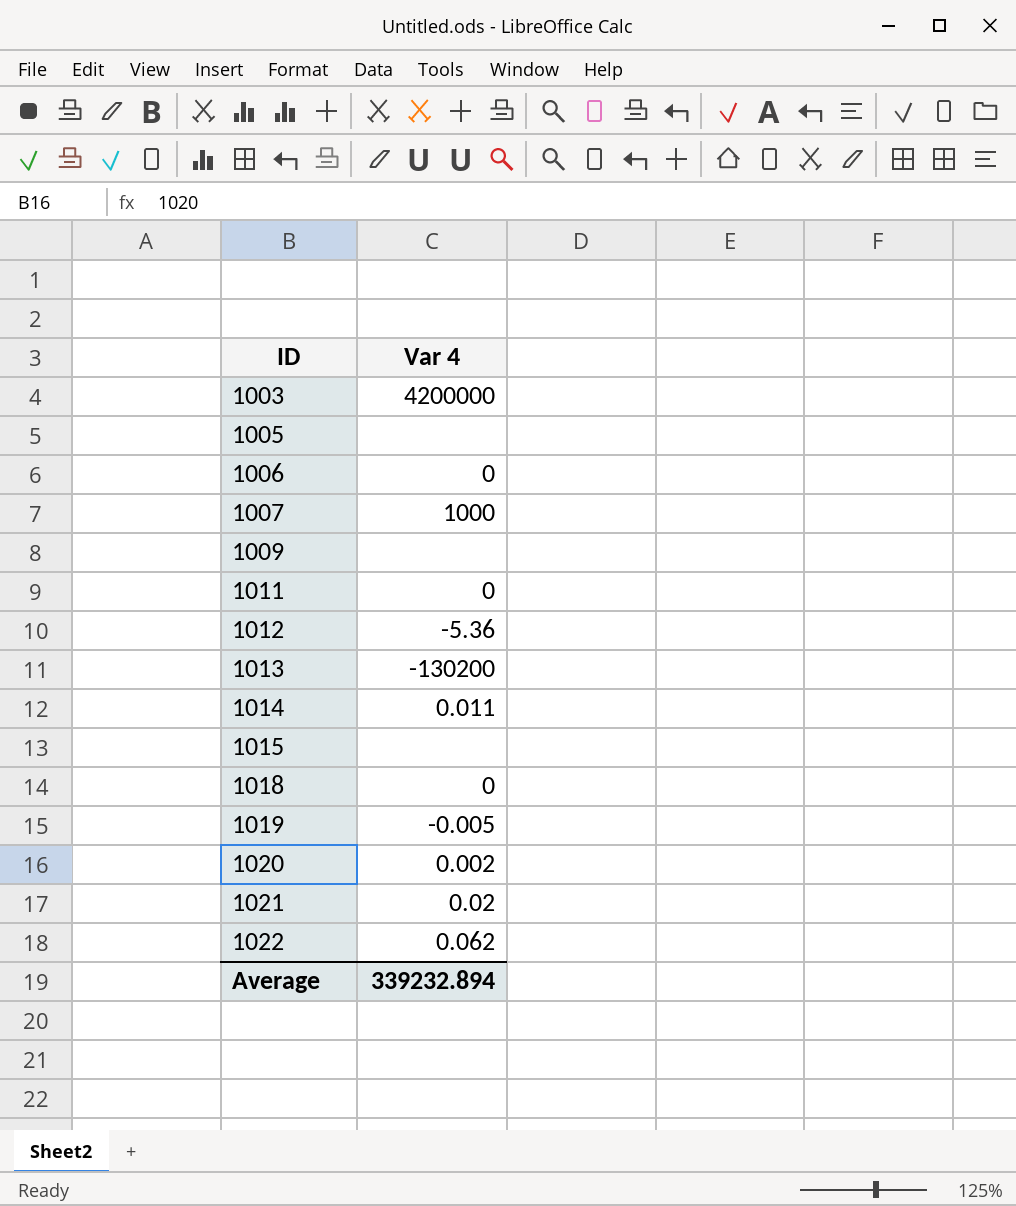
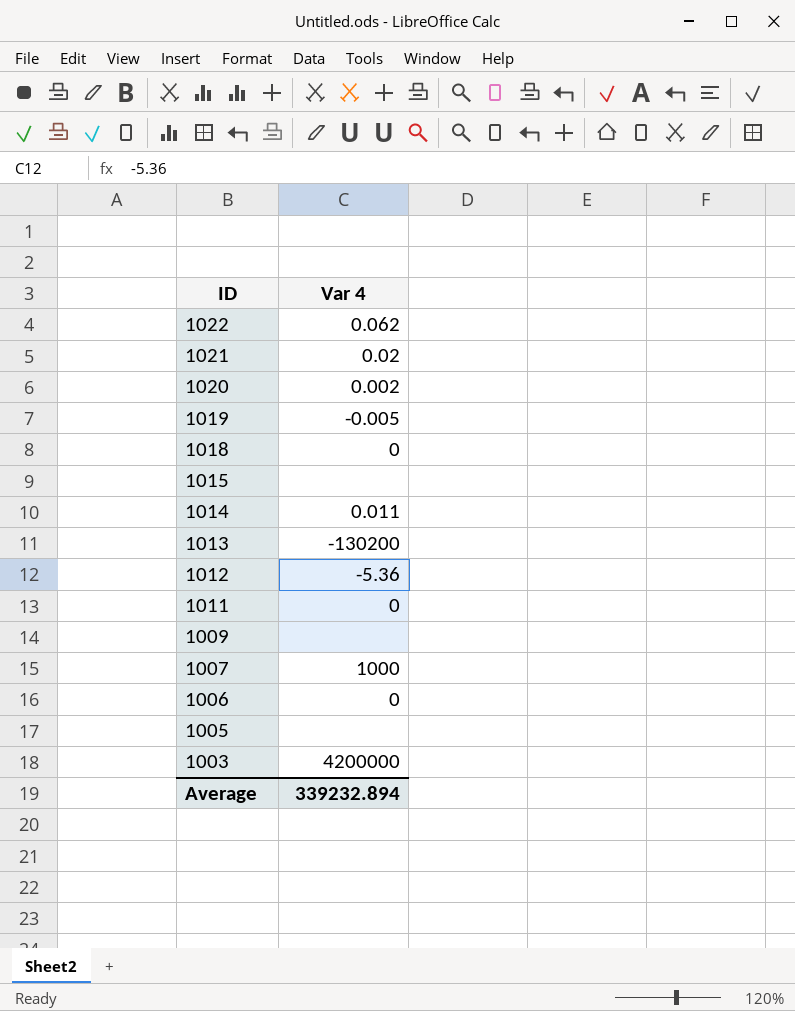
row order: ID ascending -> ID descending

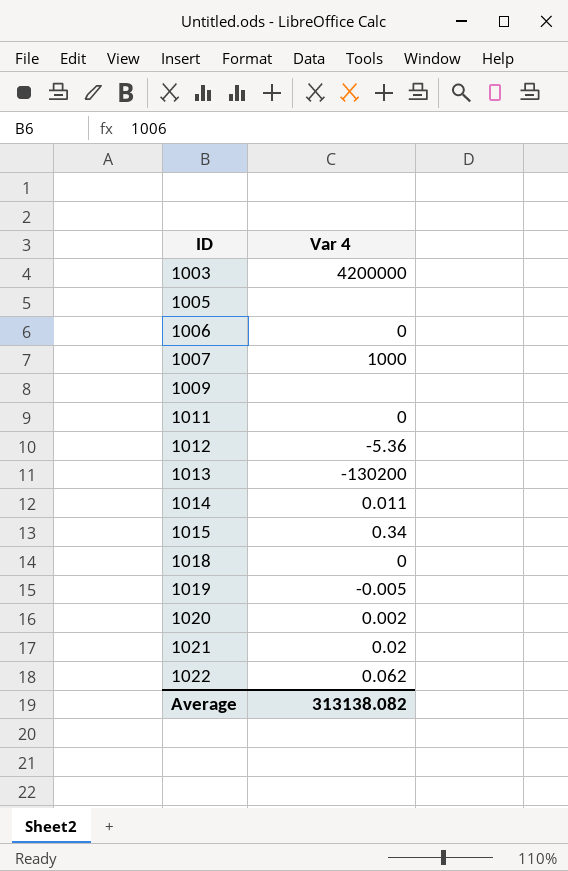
row order: ID descending -> ID ascending
1015 | Var 4: none -> 0.34
Average | Var 4: 339232.894 -> 313138.082

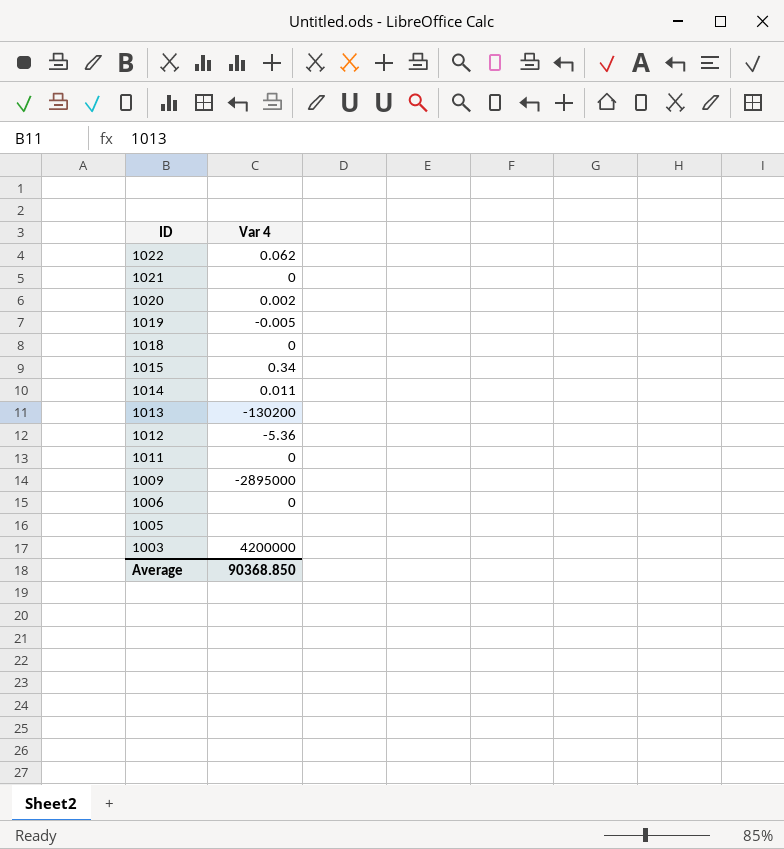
row order: ID ascending -> ID descending
row 1007: 1000 -> none
1021 | Var 4: 0.02 -> 0
1009 | Var 4: none -> -2895000
Average | Var 4: 313138.082 -> 90368.850

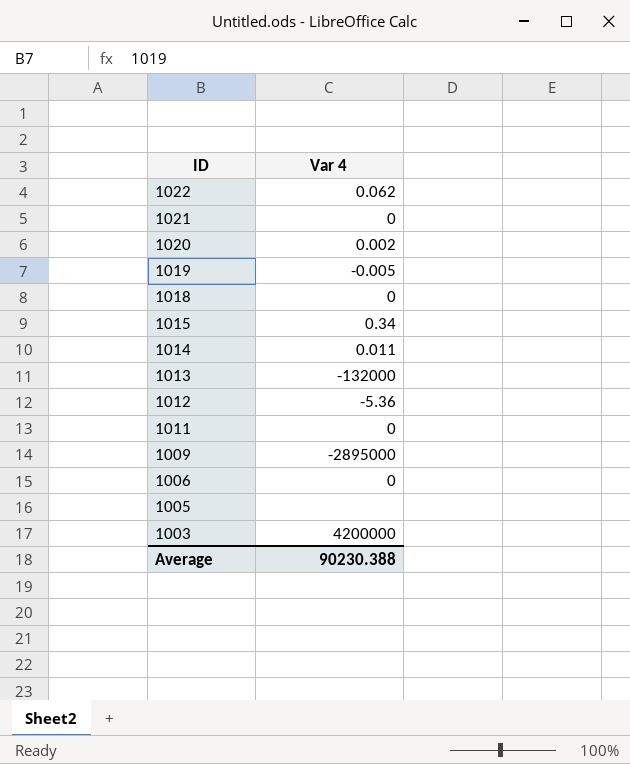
1013 | Var 4: -130200 -> -132000
Average | Var 4: 90368.850 -> 90230.388

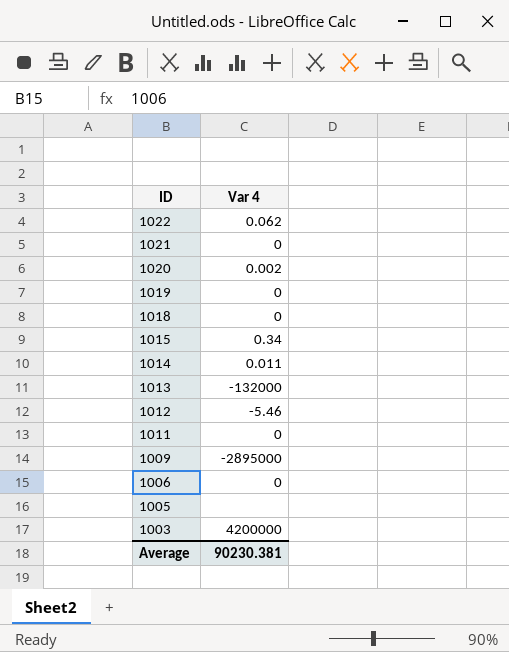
1019 | Var 4: -0.005 -> 0
1012 | Var 4: -5.36 -> -5.46
Average | Var 4: 90230.388 -> 90230.381

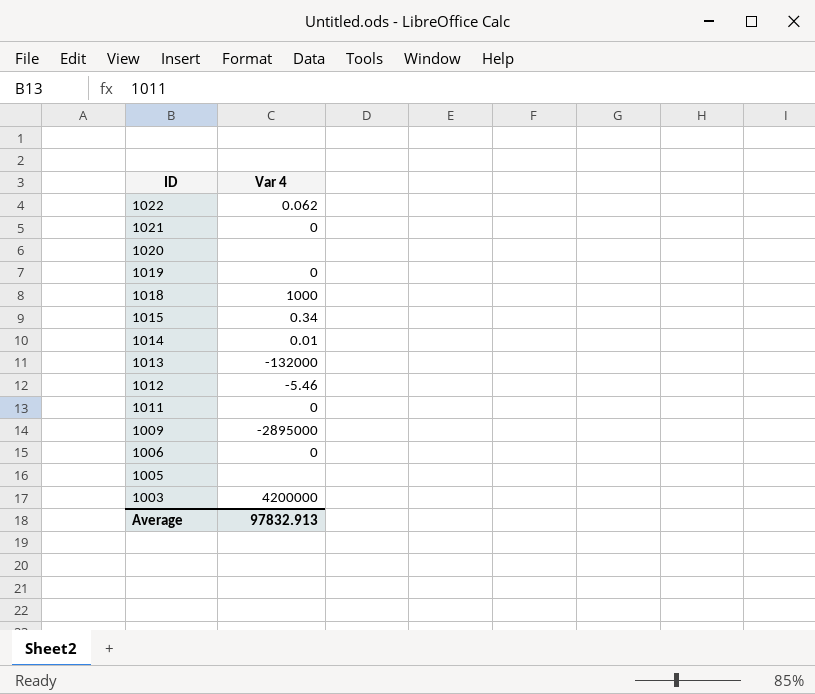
1020 | Var 4: 0.002 -> none
1018 | Var 4: 0 -> 1000
1014 | Var 4: 0.011 -> 0.01
Average | Var 4: 90230.381 -> 97832.913

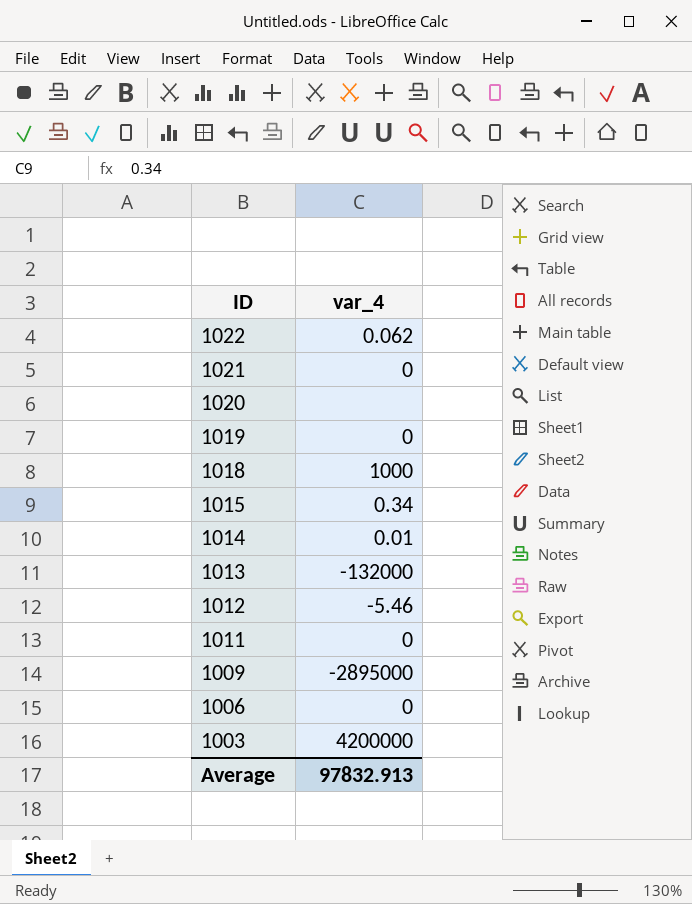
column name: Var 4 -> var_4
row 1005: none -> none

